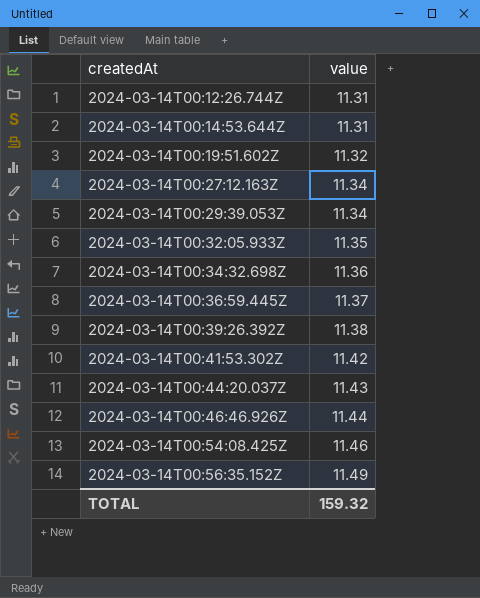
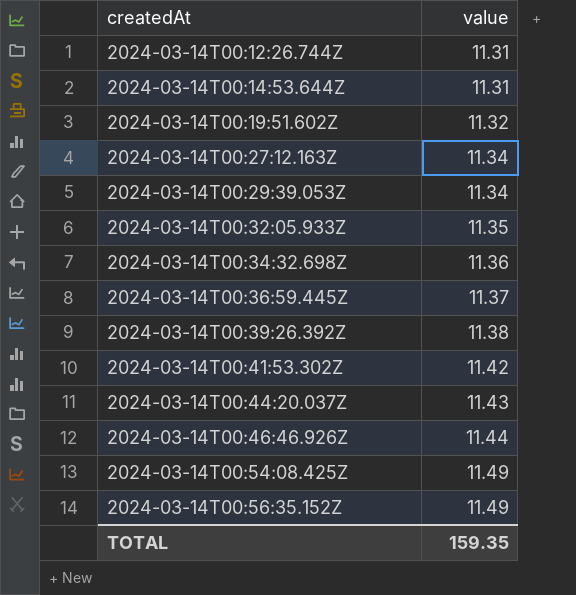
2024-03-14T00:54:08.425Z | value: 11.46 -> 11.49
TOTAL | value: 159.32 -> 159.35

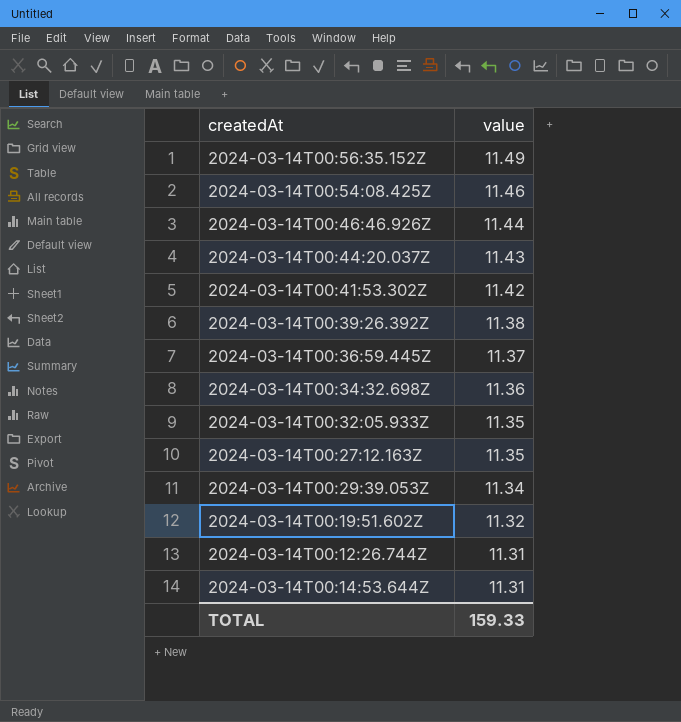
row order: createdAt ascending -> value descending
2024-03-14T00:54:08.425Z | value: 11.49 -> 11.46
2024-03-14T00:27:12.163Z | value: 11.34 -> 11.35
TOTAL | value: 159.35 -> 159.33

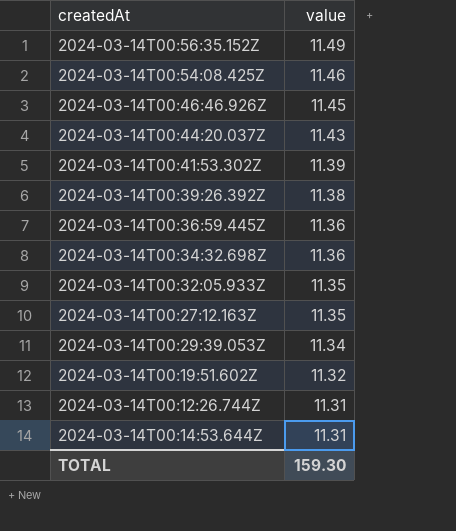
2024-03-14T00:46:46.926Z | value: 11.44 -> 11.45
2024-03-14T00:41:53.302Z | value: 11.42 -> 11.39
2024-03-14T00:36:59.445Z | value: 11.37 -> 11.36
TOTAL | value: 159.33 -> 159.30

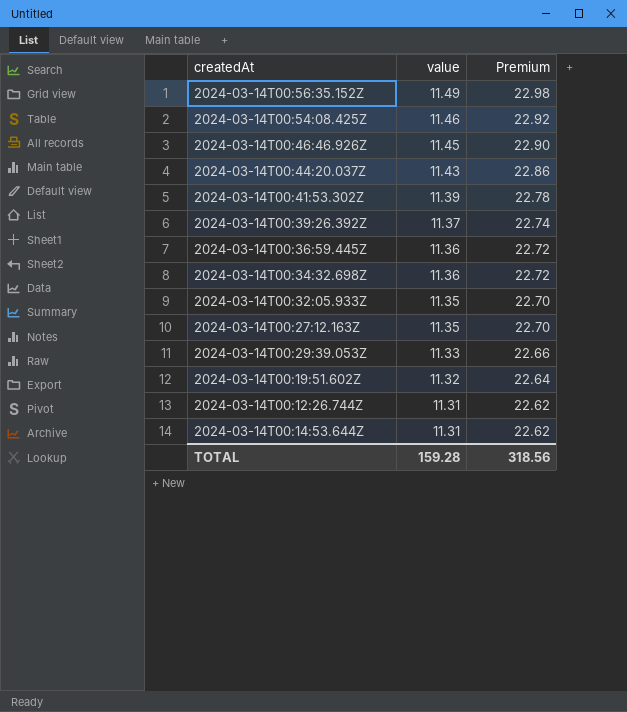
column Premium | formula: none -> [value] * 2
2024-03-14T00:39:26.392Z | value: 11.38 -> 11.37
2024-03-14T00:29:39.053Z | value: 11.34 -> 11.33
TOTAL | value: 159.30 -> 159.28

